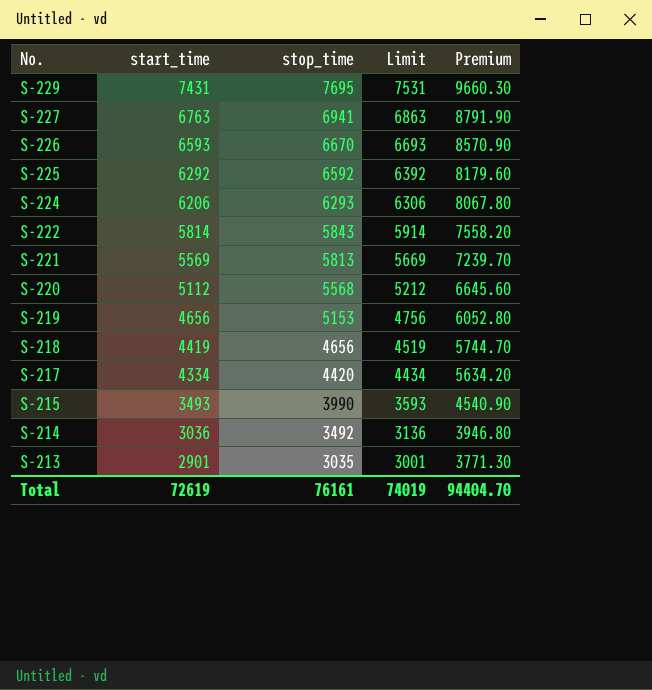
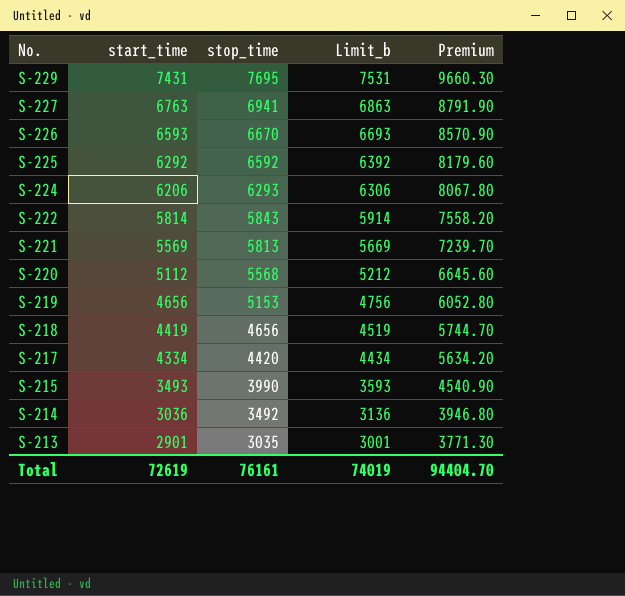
column name: Limit -> Limit_b

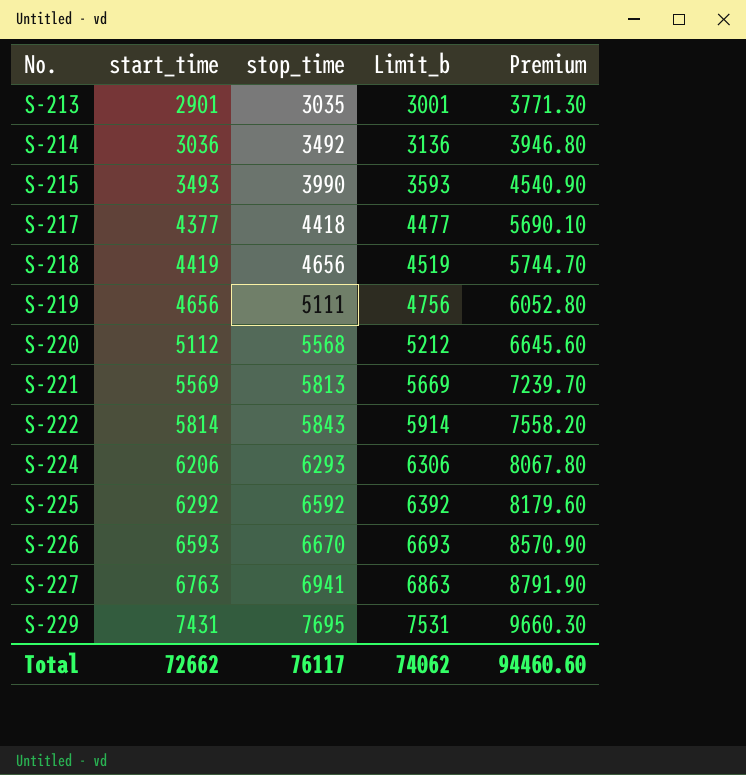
row order: No. descending -> No. ascending
S-217 | start_time: 4334 -> 4377
S-217 | stop_time: 4420 -> 4418
S-217 | Limit_b: 4434 -> 4477
S-217 | Premium: 5634.20 -> 5690.10
S-219 | stop_time: 5153 -> 5111
Total | start_time: 72619 -> 72662
Total | stop_time: 76161 -> 76117
Total | Limit_b: 74019 -> 74062
Total | Premium: 94404.70 -> 94460.60

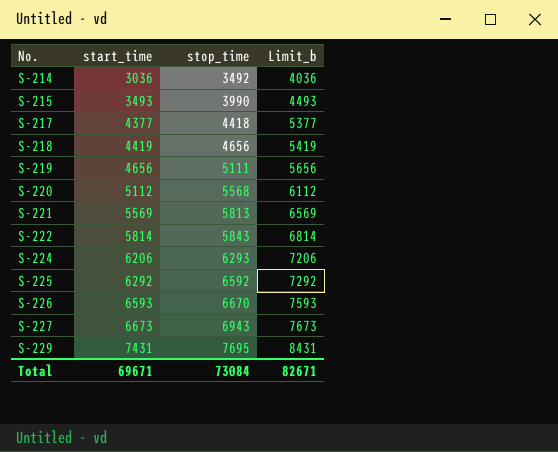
column Premium | formula: [start_time] * 1.3 -> none
column Limit_b | formula: [start_time] + 100 -> [start_time] + 1000
row S-213: 2901 | 3035 | 3001 | 3771.30 -> none
S-227 | start_time: 6763 -> 6673
S-227 | stop_time: 6941 -> 6943
Total | start_time: 72662 -> 69671
Total | stop_time: 76117 -> 73084
Total | Limit_b: 74062 -> 82671

